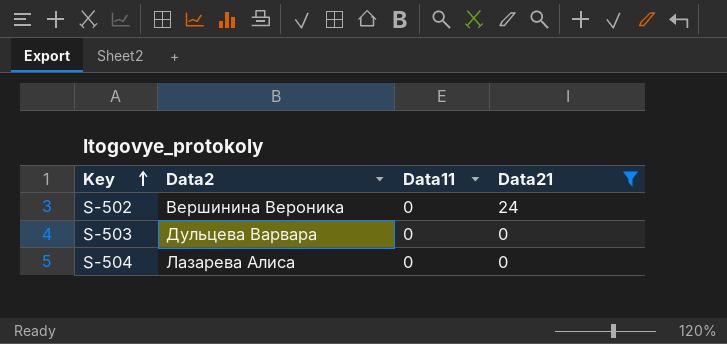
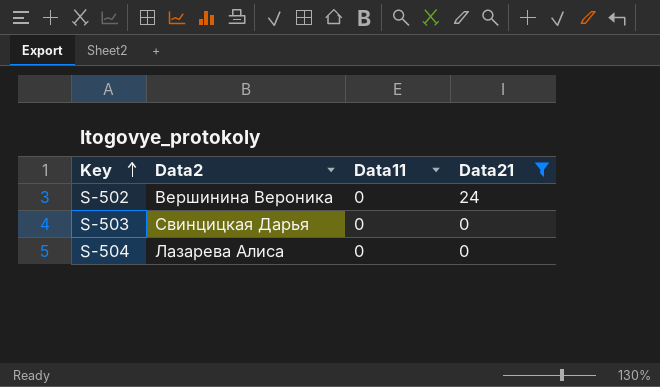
S-503 | Data2: Дульцева Варвара -> Свинцицкая Дарья

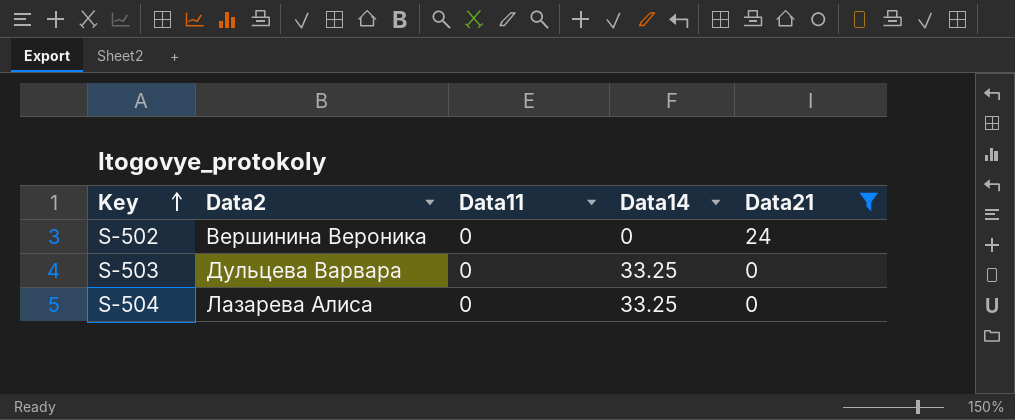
column Data14 | position: none -> 4
S-503 | Data2: Свинцицкая Дарья -> Дульцева Варвара

